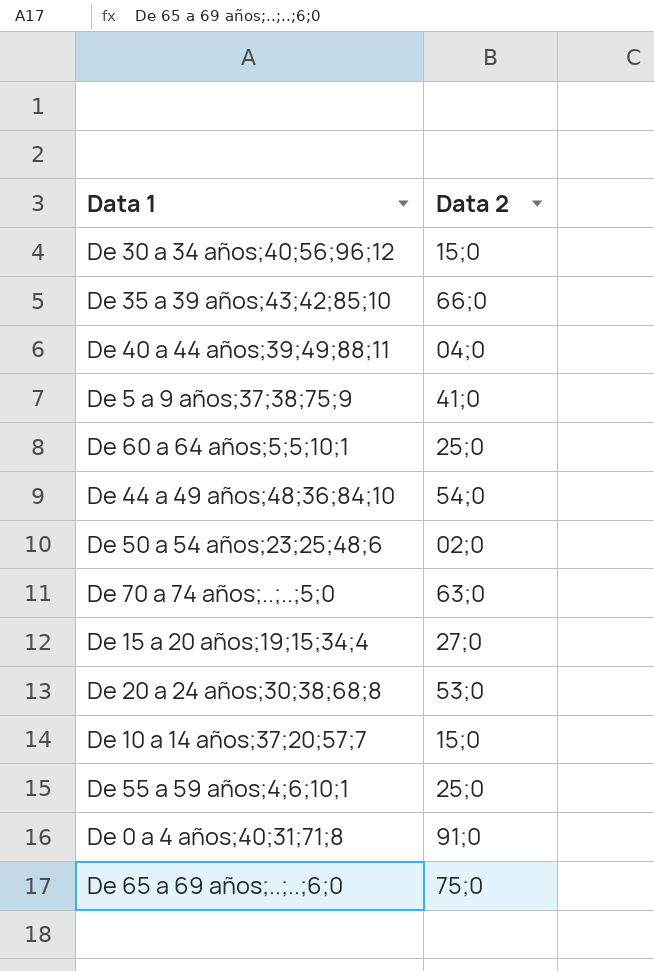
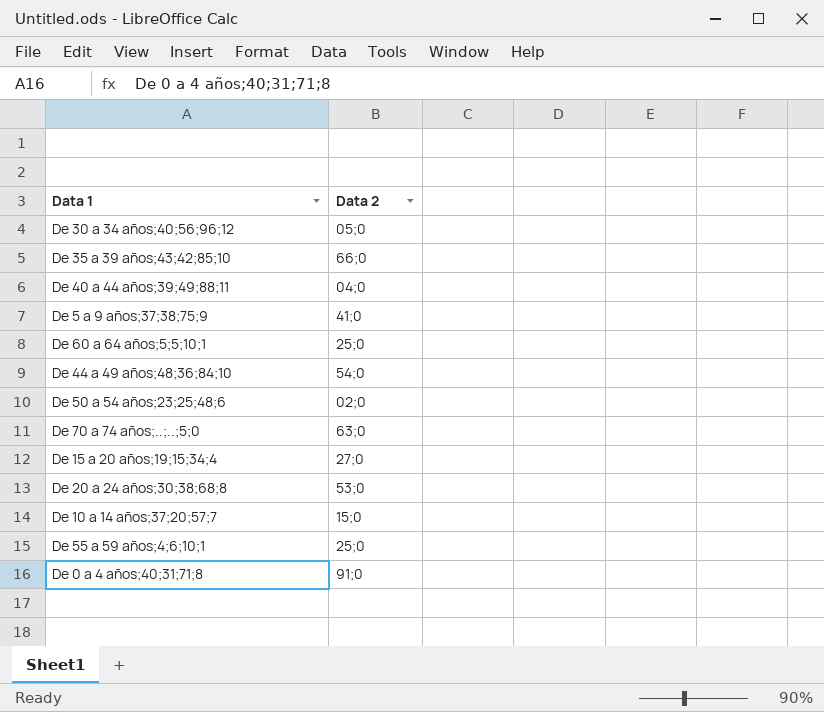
row De 65 a 69 años;..;..;6;0: 75;0 -> none
De 30 a 34 años;40;56;96;12 | Data 2: 15;0 -> 05;0

